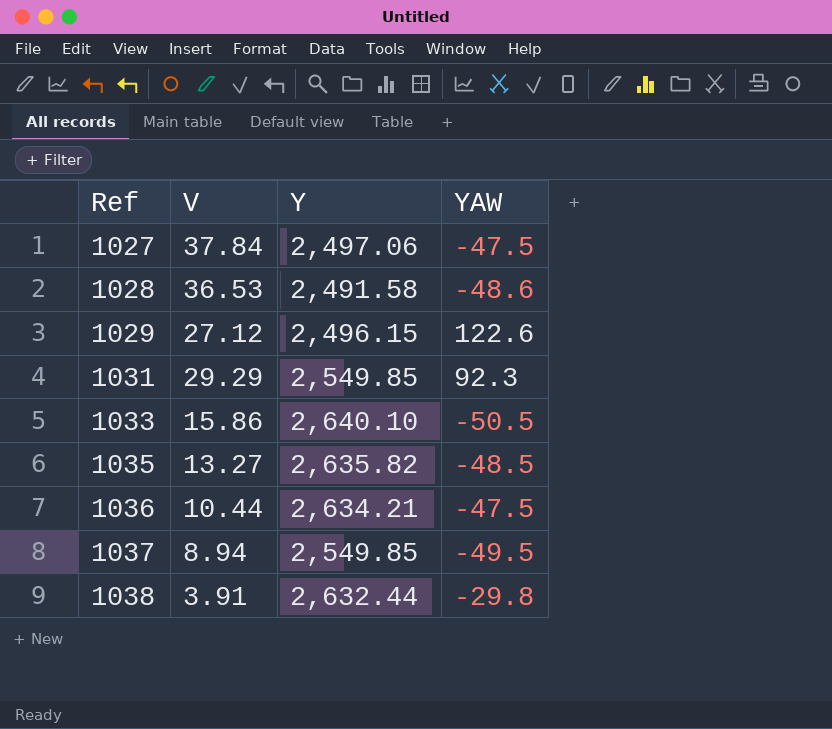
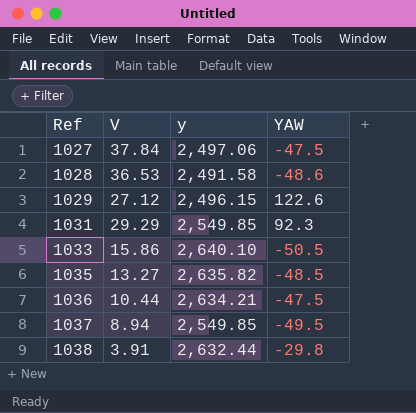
column name: Y -> y

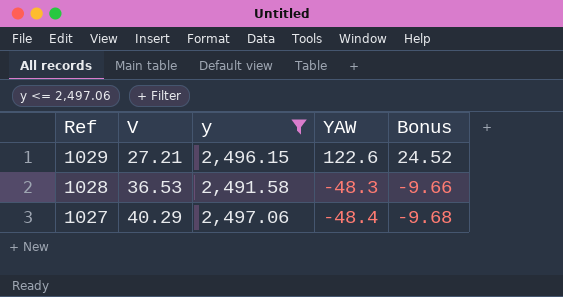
filter: none -> y <= 2,497.06
row order: Ref ascending -> Ref descending
column Bonus | formula: none -> [YAW] * 0.2
1029 | V: 27.12 -> 27.21
1028 | YAW: -48.6 -> -48.3
1027 | V: 37.84 -> 40.29
1027 | YAW: -47.5 -> -48.4

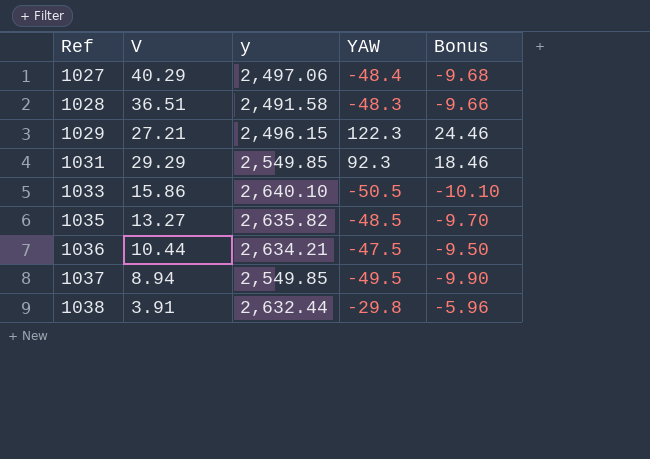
filter: y <= 2,497.06 -> none
row order: Ref descending -> Ref ascending
1028 | V: 36.53 -> 36.51
1029 | YAW: 122.6 -> 122.3
1029 | Bonus: 24.52 -> 24.46

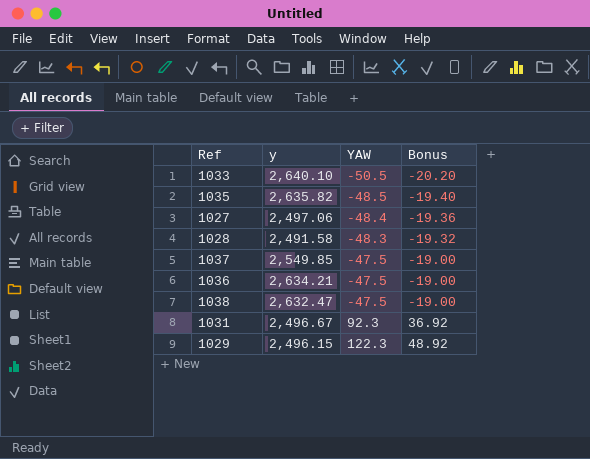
row order: Ref ascending -> YAW ascending
column V | position: 2 -> none
column Bonus | formula: [YAW] * 0.2 -> [YAW] * 0.4
1037 | YAW: -49.5 -> -47.5
1038 | y: 2,632.44 -> 2,632.47
1038 | YAW: -29.8 -> -47.5
1031 | y: 2,549.85 -> 2,496.67

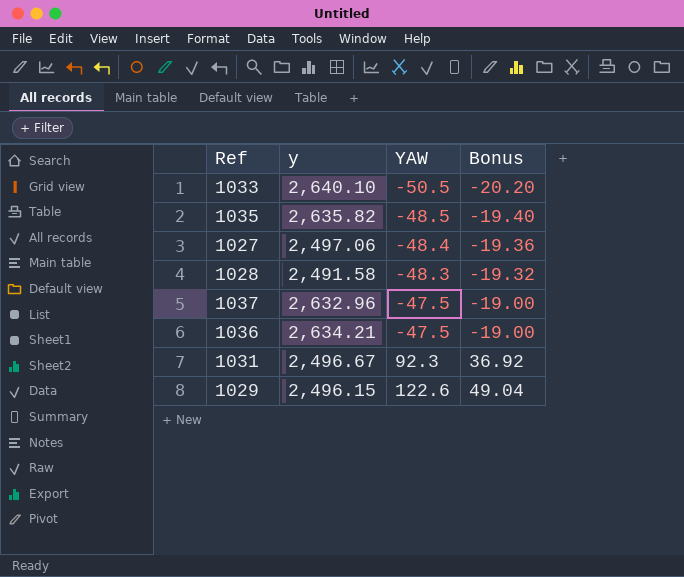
row 1038: 2,632.47 | -47.5 | -19.00 -> none
1037 | y: 2,549.85 -> 2,632.96
1029 | YAW: 122.3 -> 122.6
1029 | Bonus: 48.92 -> 49.04

